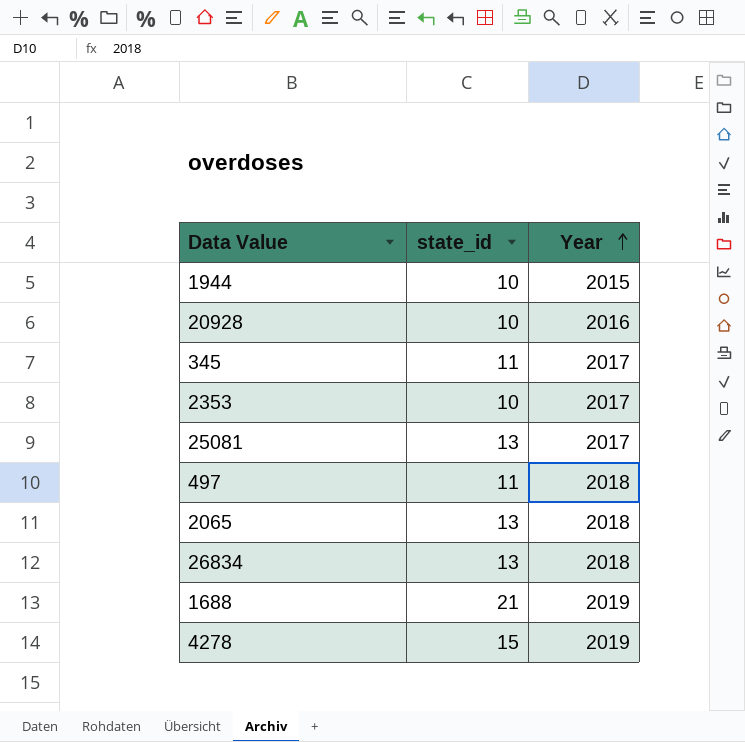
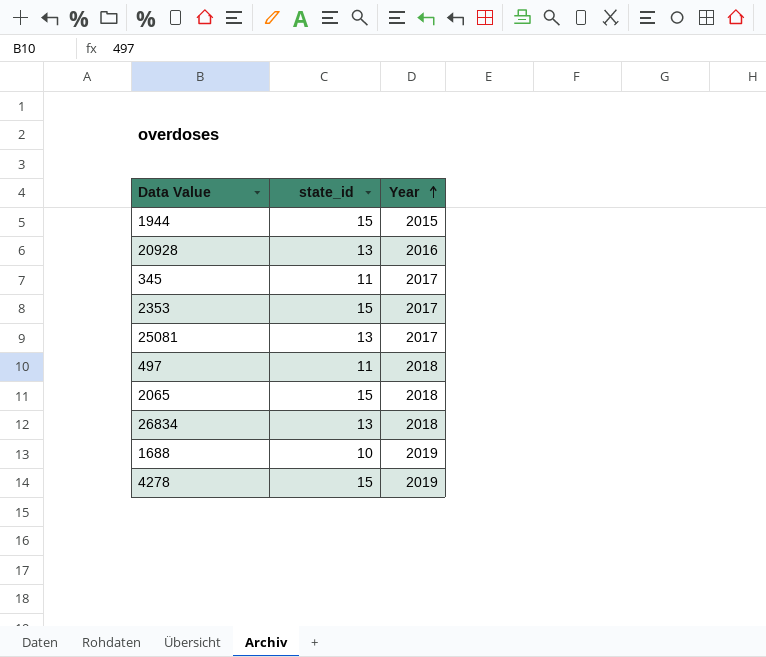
1944 | state_id: 10 -> 15
20928 | state_id: 10 -> 13
2353 | state_id: 10 -> 15
2065 | state_id: 13 -> 15
1688 | state_id: 21 -> 10

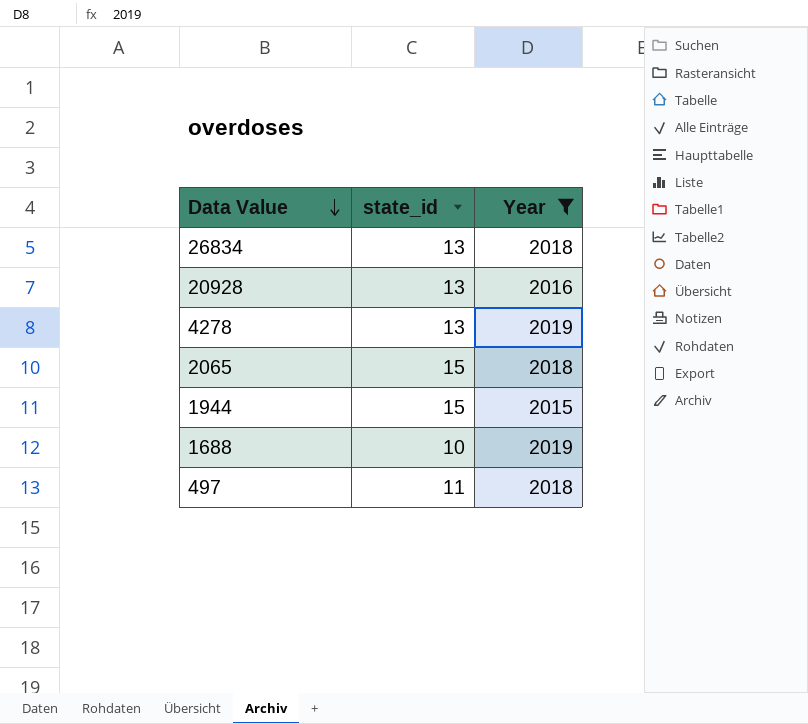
filter: none -> Year != 2017
row order: Year ascending -> Data Value descending
4278 | state_id: 15 -> 13

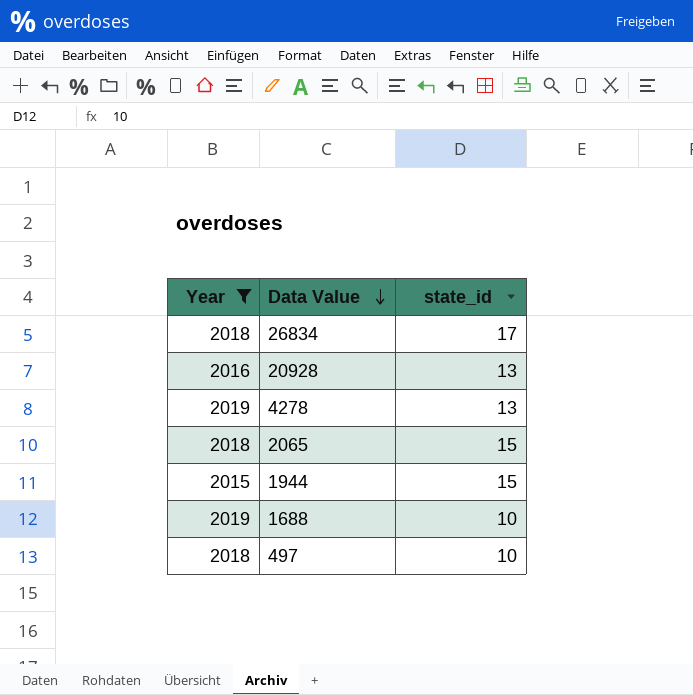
column Year | position: 3 -> 1
26834 | state_id: 13 -> 17
497 | state_id: 11 -> 10

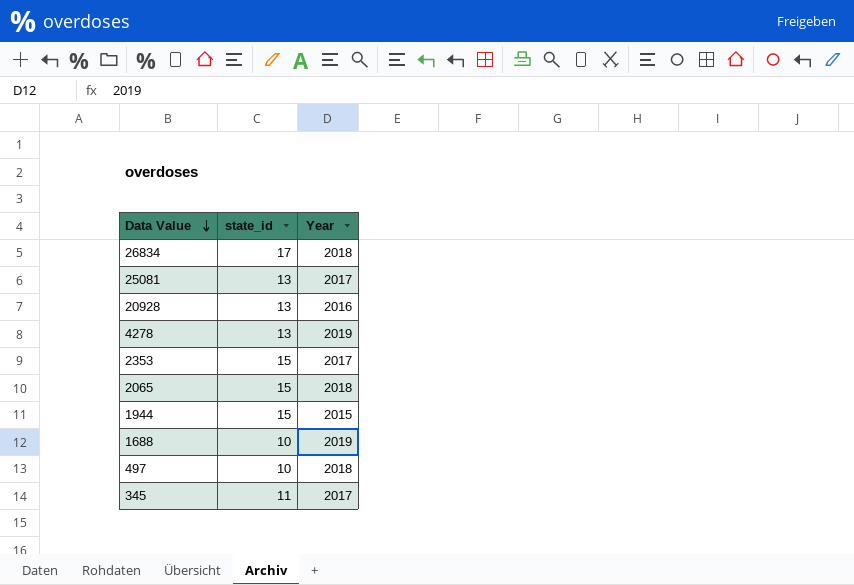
filter: Year != 2017 -> none
column Year | position: 1 -> 3

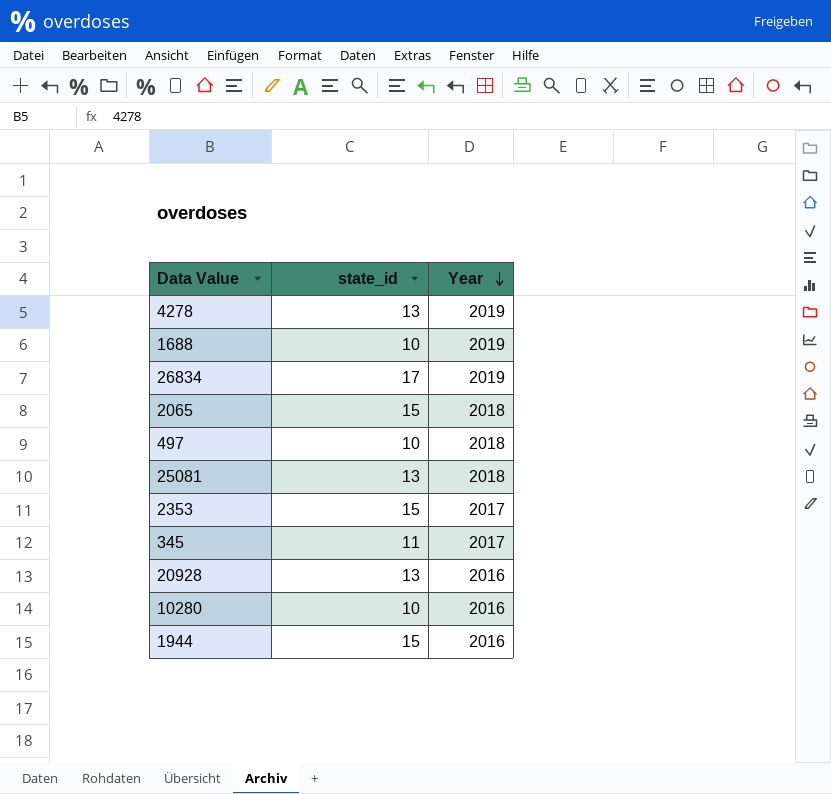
row order: Data Value descending -> Year descending
26834 | Year: 2018 -> 2019
25081 | Year: 2017 -> 2018
row 10280: none -> 10 | 2016
1944 | Year: 2015 -> 2016

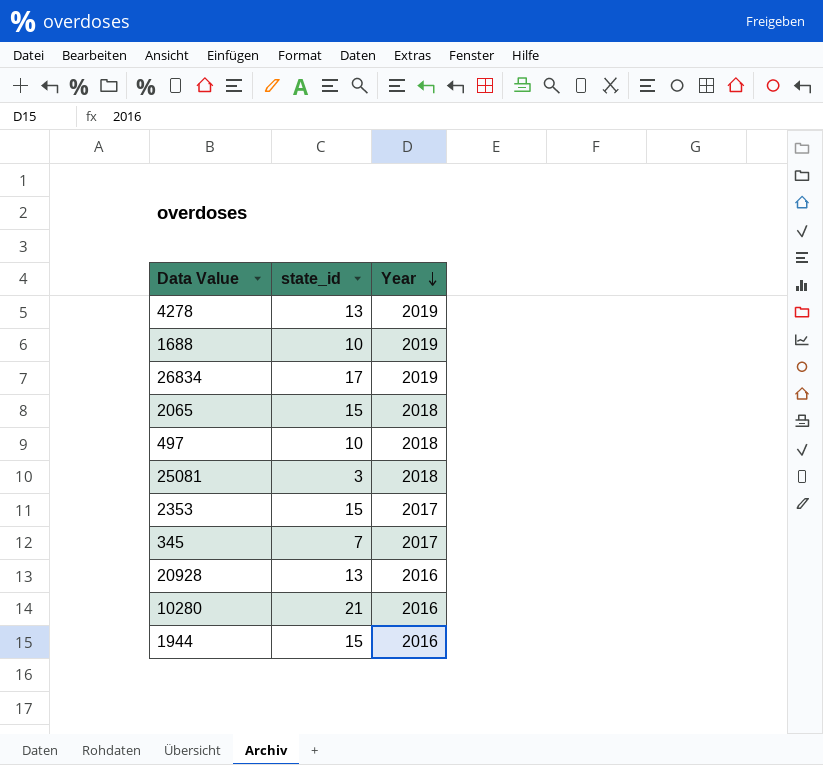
25081 | state_id: 13 -> 3
345 | state_id: 11 -> 7
10280 | state_id: 10 -> 21

